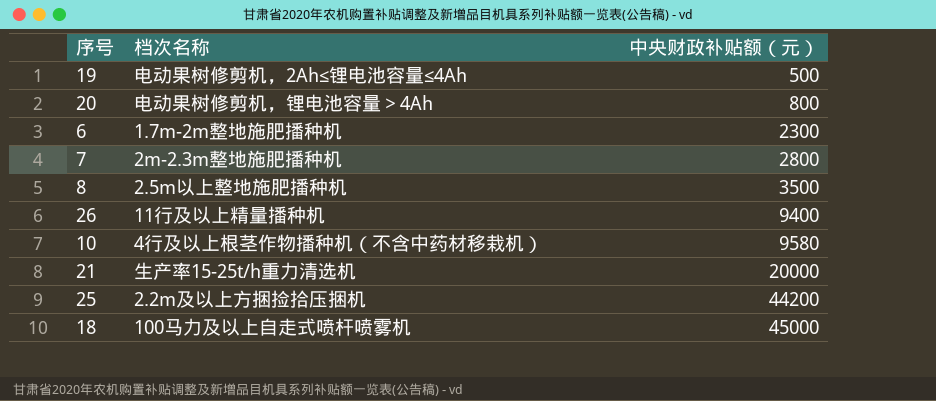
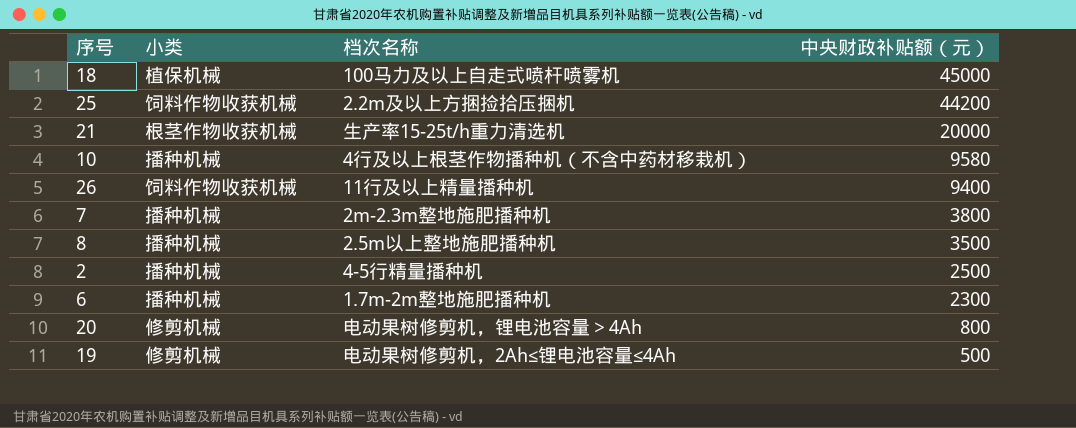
row order: 中央财政补贴额（元） ascending -> 中央财政补贴额（元） descending
column 小类 | position: none -> 2
7 | 中央财政补贴额（元）: 2800 -> 3800
row 2: none -> 播种机械 | 4-5行精量播种机 | 2500

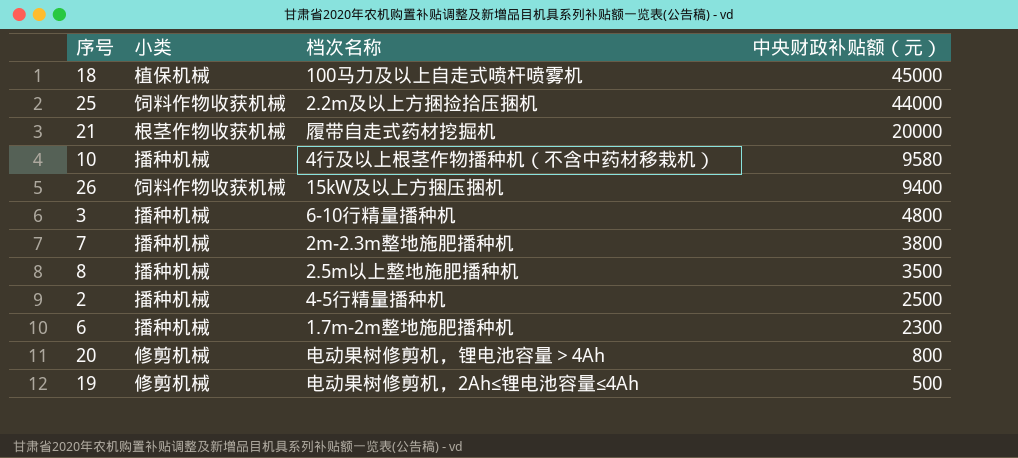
25 | 中央财政补贴额（元）: 44200 -> 44000
21 | 档次名称: 生产率15-25t/h重力清选机 -> 履带自走式药材挖掘机
26 | 档次名称: 11行及以上精量播种机 -> 15kW及以上方捆压捆机
row 3: none -> 播种机械 | 6-10行精量播种机 | 4800

